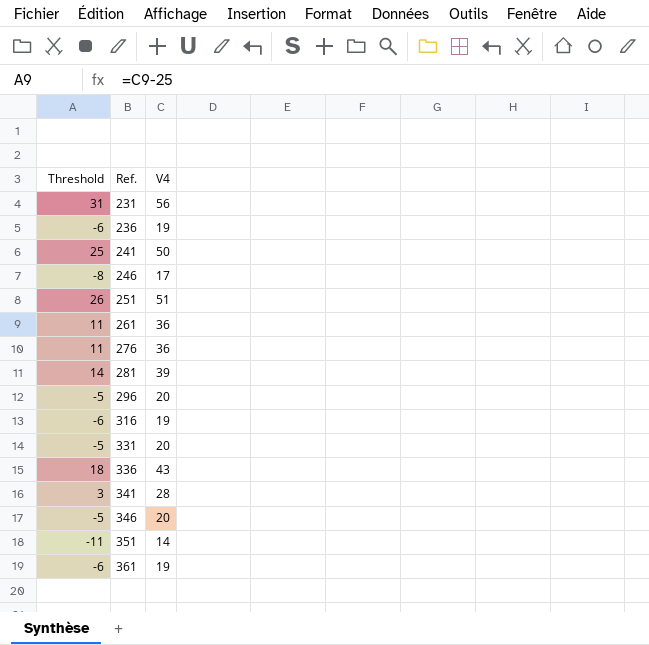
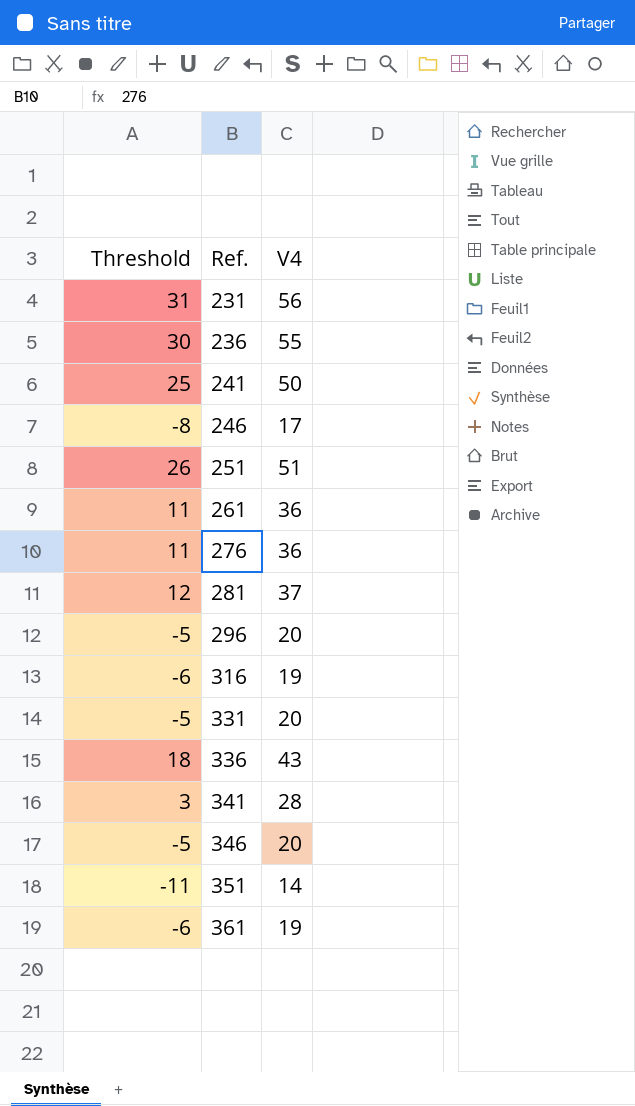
236 | Threshold: -6 -> 30
236 | V4: 19 -> 55
281 | Threshold: 14 -> 12
281 | V4: 39 -> 37

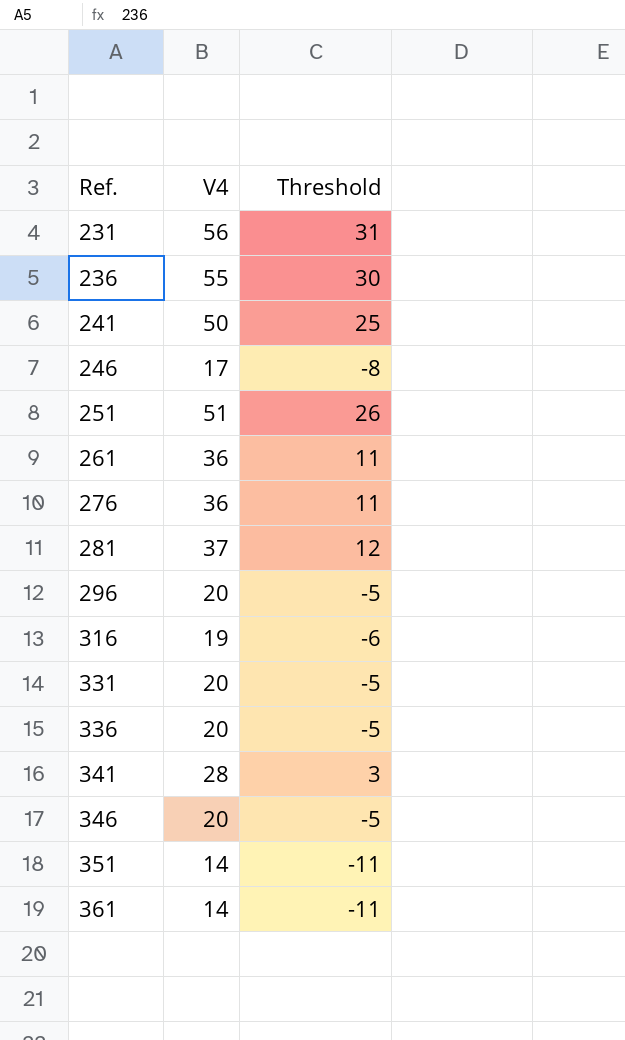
column Threshold | position: 1 -> 3
336 | V4: 43 -> 20
336 | Threshold: 18 -> -5
361 | V4: 19 -> 14
361 | Threshold: -6 -> -11

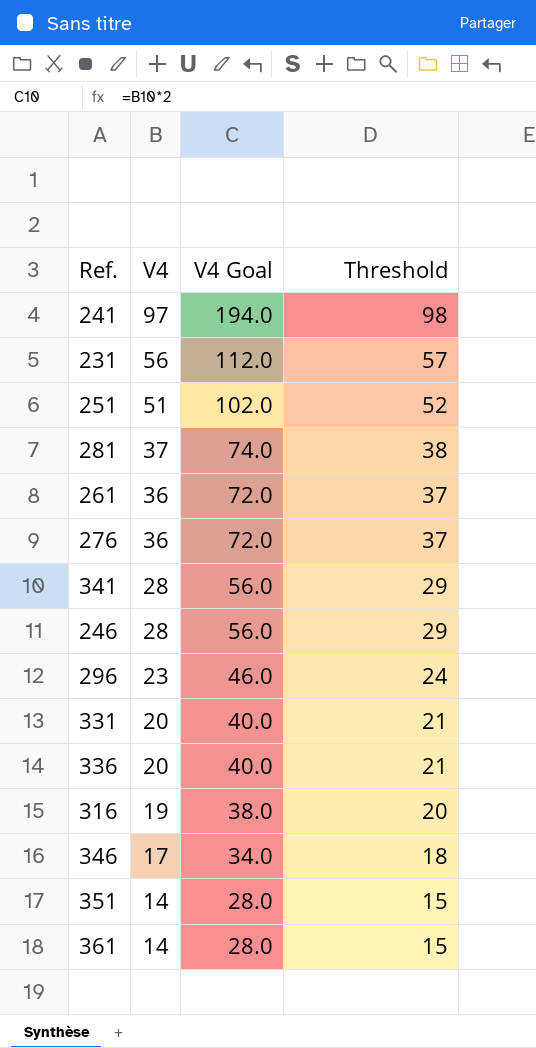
row order: Ref. ascending -> V4 descending
column V4 Goal | formula: none -> [V4] * 2
column Threshold | formula: [V4] - 25 -> [V4] + 1
row 236: 55 | 30 -> none
241 | V4: 50 -> 97
246 | V4: 17 -> 28
296 | V4: 20 -> 23
346 | V4: 20 -> 17

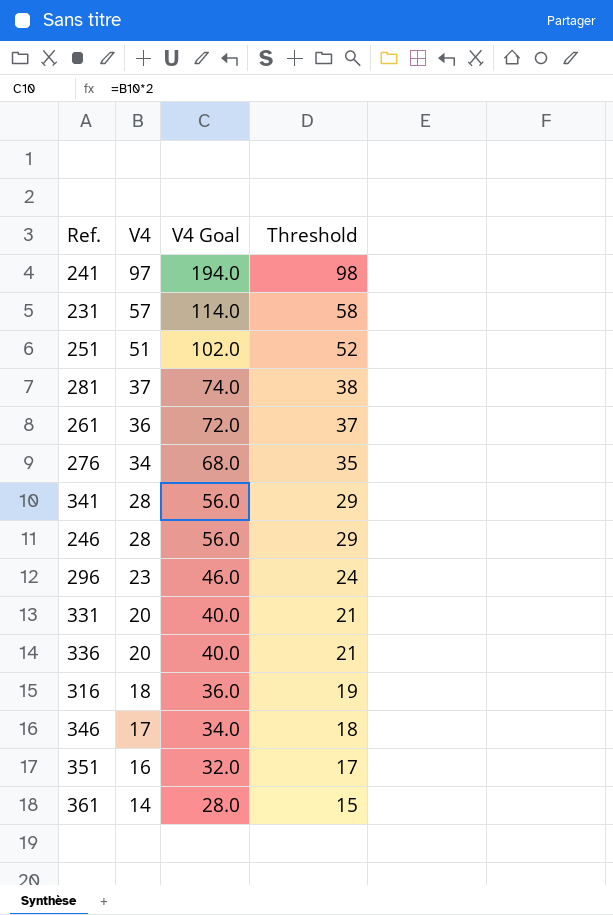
231 | V4: 56 -> 57
231 | V4 Goal: 112.0 -> 114.0
231 | Threshold: 57 -> 58
276 | V4: 36 -> 34
276 | V4 Goal: 72.0 -> 68.0
276 | Threshold: 37 -> 35
316 | V4: 19 -> 18
316 | V4 Goal: 38.0 -> 36.0
316 | Threshold: 20 -> 19
351 | V4: 14 -> 16
351 | V4 Goal: 28.0 -> 32.0
351 | Threshold: 15 -> 17

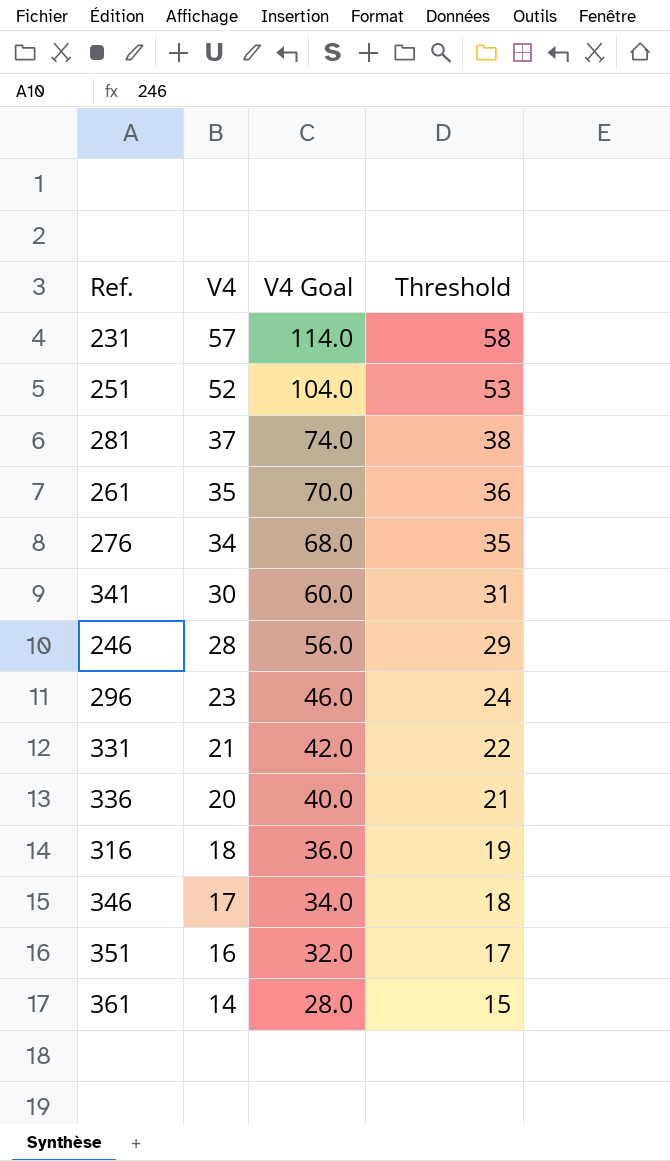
row 241: 97 | 194.0 | 98 -> none
251 | V4: 51 -> 52
251 | V4 Goal: 102.0 -> 104.0
251 | Threshold: 52 -> 53
261 | V4: 36 -> 35
261 | V4 Goal: 72.0 -> 70.0
261 | Threshold: 37 -> 36
341 | V4: 28 -> 30
341 | V4 Goal: 56.0 -> 60.0
341 | Threshold: 29 -> 31
331 | V4: 20 -> 21
331 | V4 Goal: 40.0 -> 42.0
331 | Threshold: 21 -> 22

